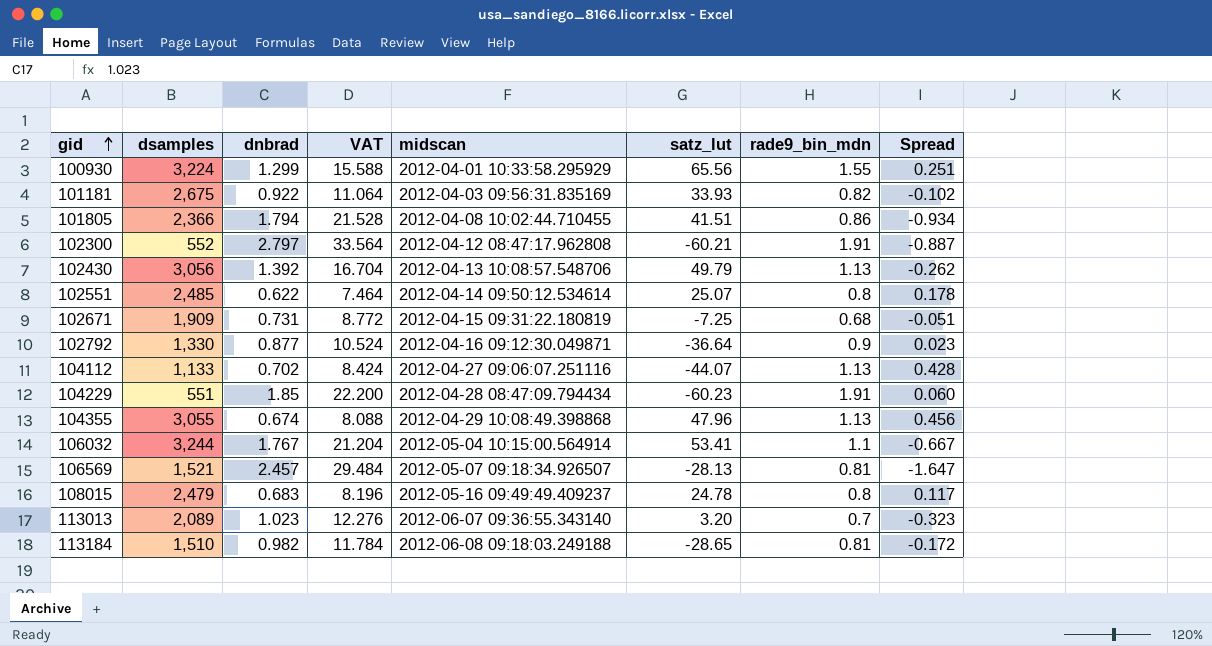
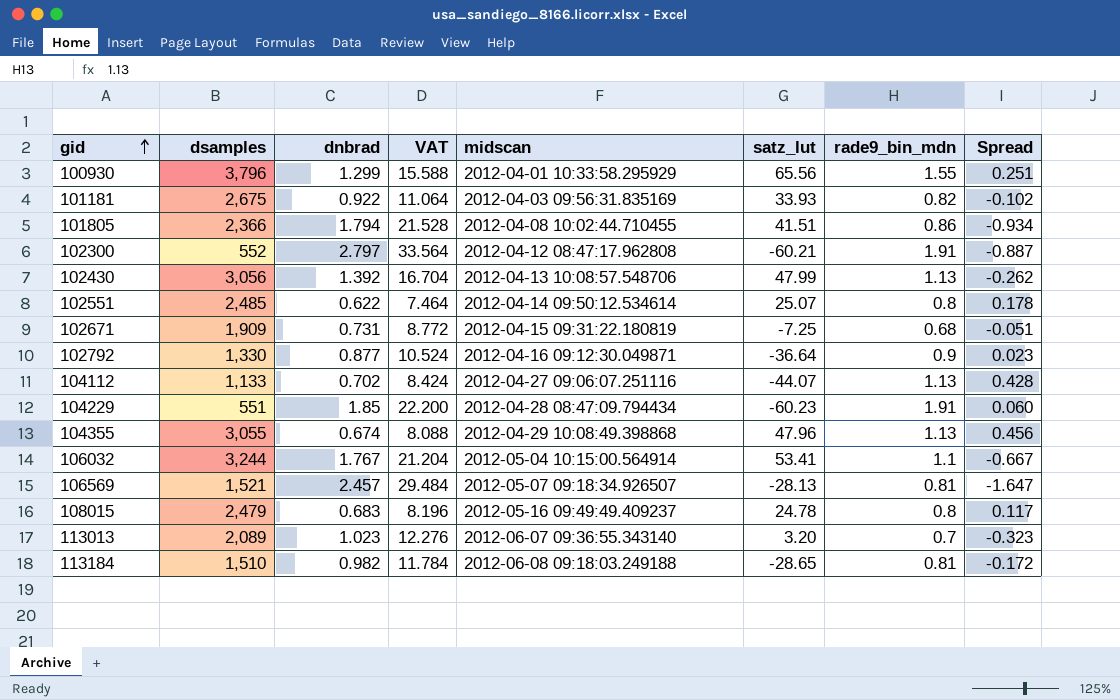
100930 | dsamples: 3,224 -> 3,796
102430 | satz_lut: 49.79 -> 47.99

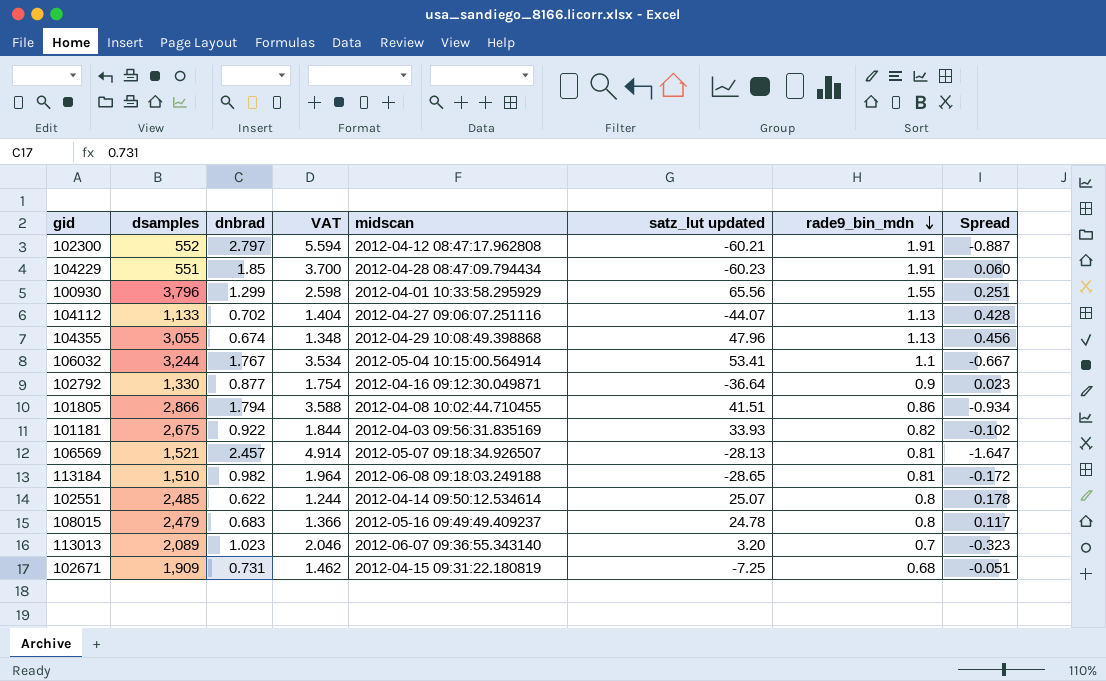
row order: gid ascending -> rade9_bin_mdn descending
column VAT | formula: [dnbrad] * 12 -> [dnbrad] * 2
column name: satz_lut -> satz_lut updated
row 102430: 3,056 | 1.392 | 16.704 | 2012-04-13 10:08:57.548706 | 47.99 | 1.13 | -0.262 -> none
101805 | dsamples: 2,366 -> 2,866

